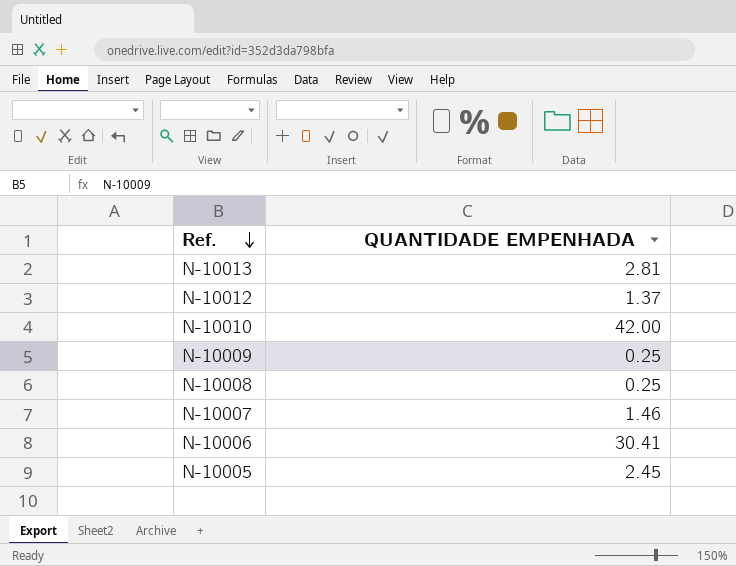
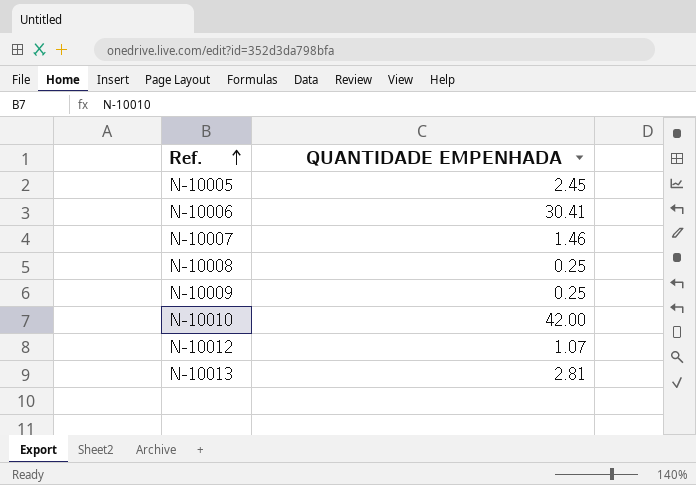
row order: Ref. descending -> Ref. ascending
N-10012 | QUANTIDADE EMPENHADA: 1.37 -> 1.07

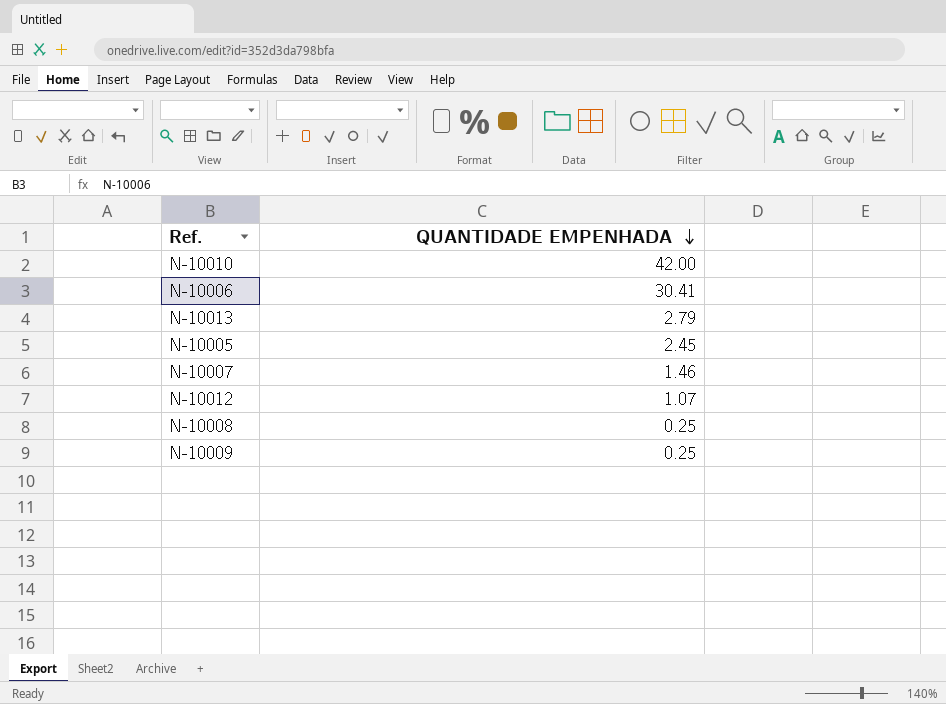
row order: Ref. ascending -> QUANTIDADE EMPENHADA descending
N-10013 | QUANTIDADE EMPENHADA: 2.81 -> 2.79

